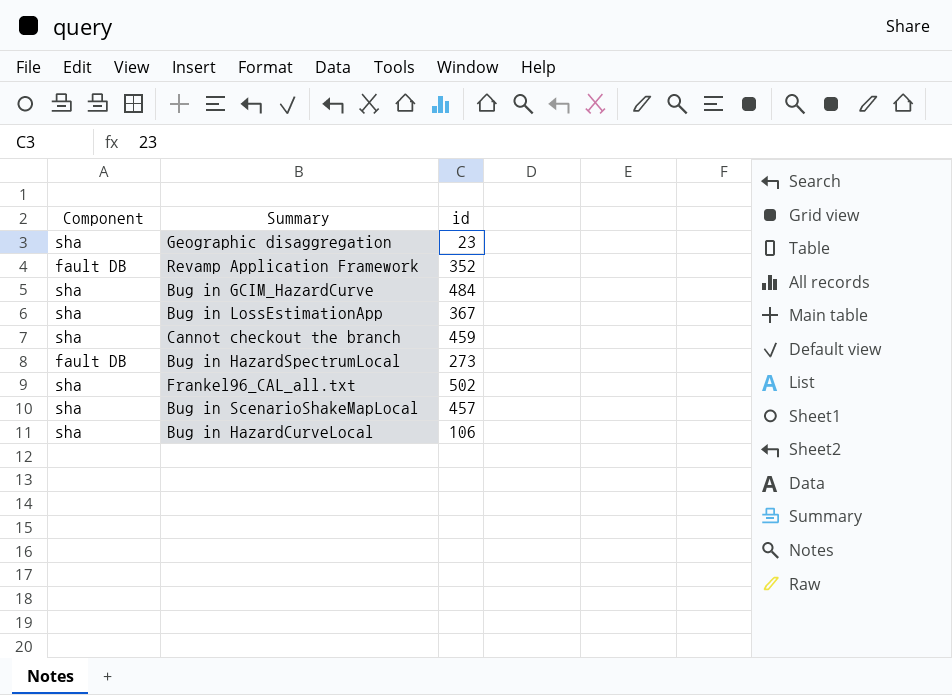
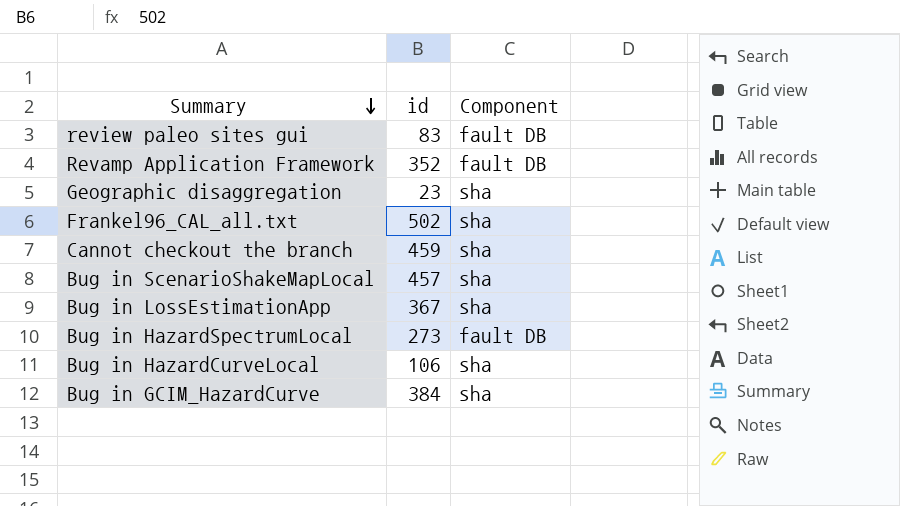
row order: none -> Summary descending
column Component | position: 1 -> 3
row review paleo sites gui: none -> 83 | fault DB
Bug in GCIM_HazardCurve | id: 484 -> 384

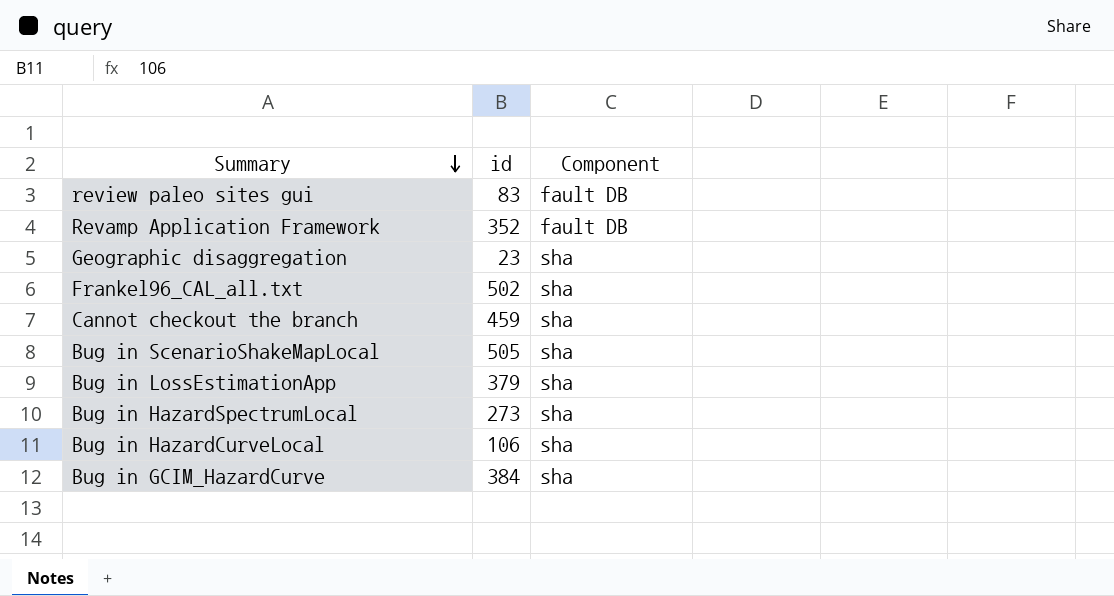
Bug in ScenarioShakeMapLocal | id: 457 -> 505
Bug in LossEstimationApp | id: 367 -> 379
Bug in HazardSpectrumLocal | Component: fault DB -> sha

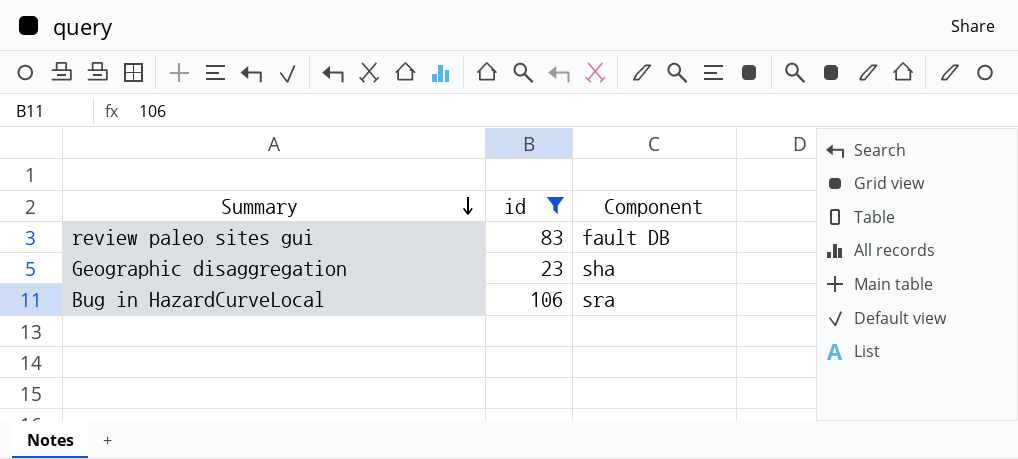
filter: none -> id <= 106
Bug in HazardCurveLocal | Component: sha -> sra

